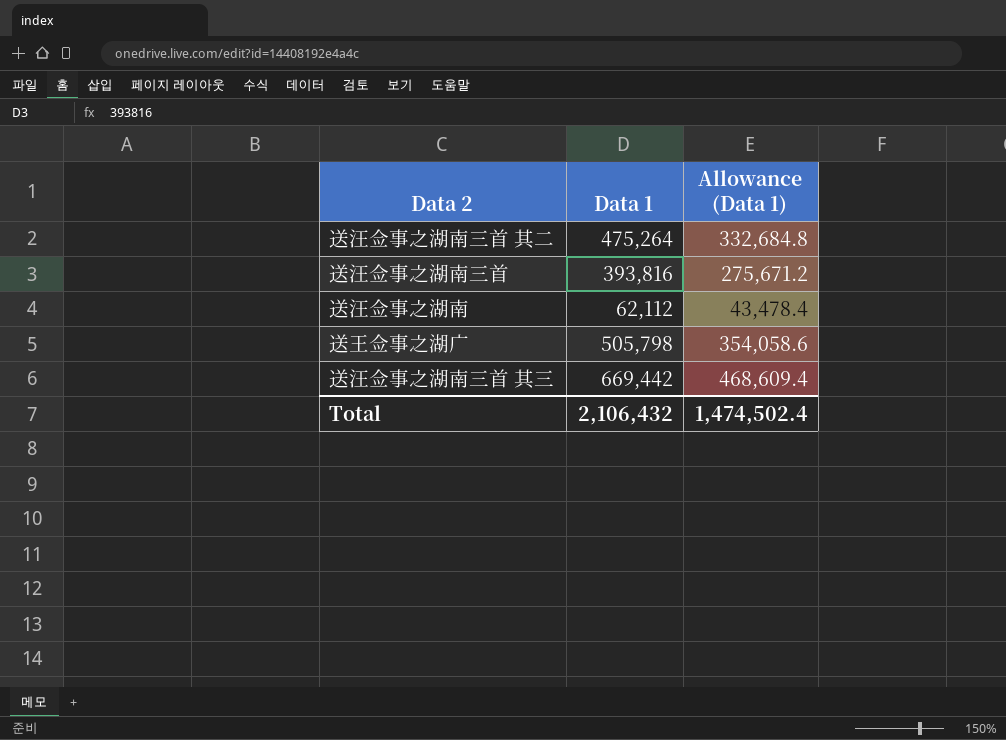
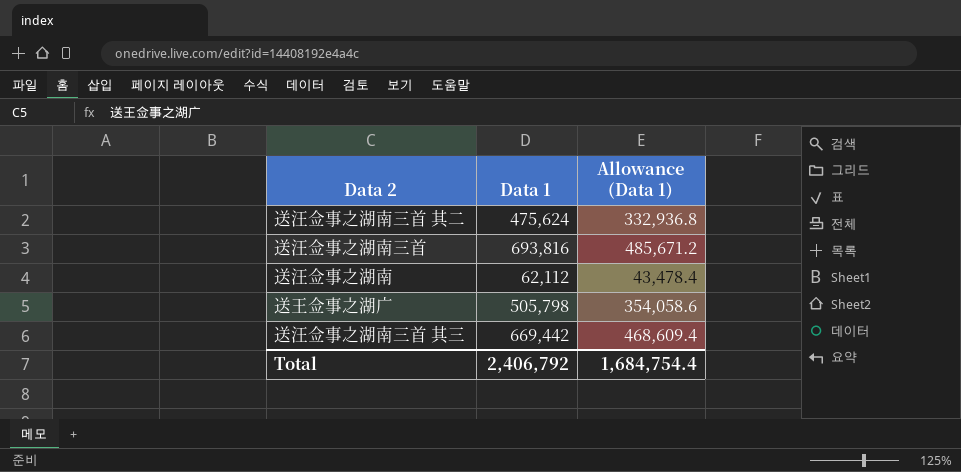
送汪佥事之湖南三首 其二 | Data 1: 475,264 -> 475,624
送汪佥事之湖南三首 其二 | Allowance (Data 1): 332,684.8 -> 332,936.8
送汪佥事之湖南三首 | Data 1: 393,816 -> 693,816
送汪佥事之湖南三首 | Allowance (Data 1): 275,671.2 -> 485,671.2
Total | Data 1: 2,106,432 -> 2,406,792
Total | Allowance (Data 1): 1,474,502.4 -> 1,684,754.4

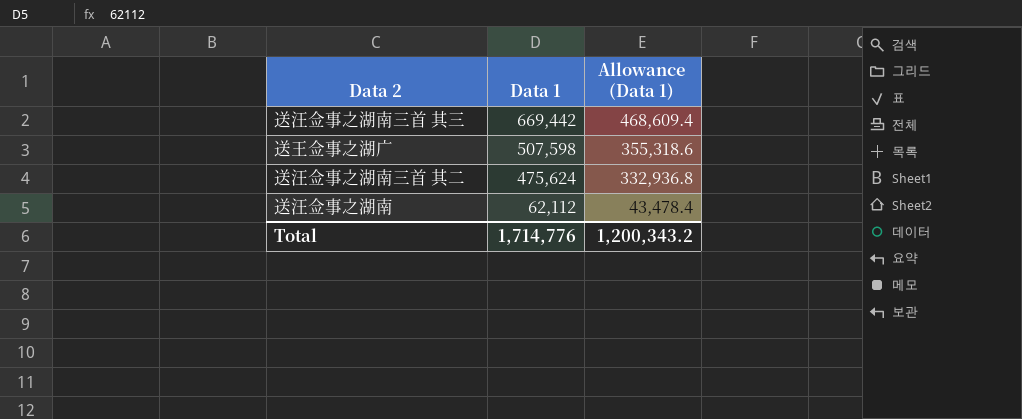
row order: none -> Data 1 descending
row 送汪佥事之湖南三首: 693,816 | 485,671.2 -> none
送王佥事之湖广 | Data 1: 505,798 -> 507,598
送王佥事之湖广 | Allowance (Data 1): 354,058.6 -> 355,318.6
Total | Data 1: 2,406,792 -> 1,714,776
Total | Allowance (Data 1): 1,684,754.4 -> 1,200,343.2

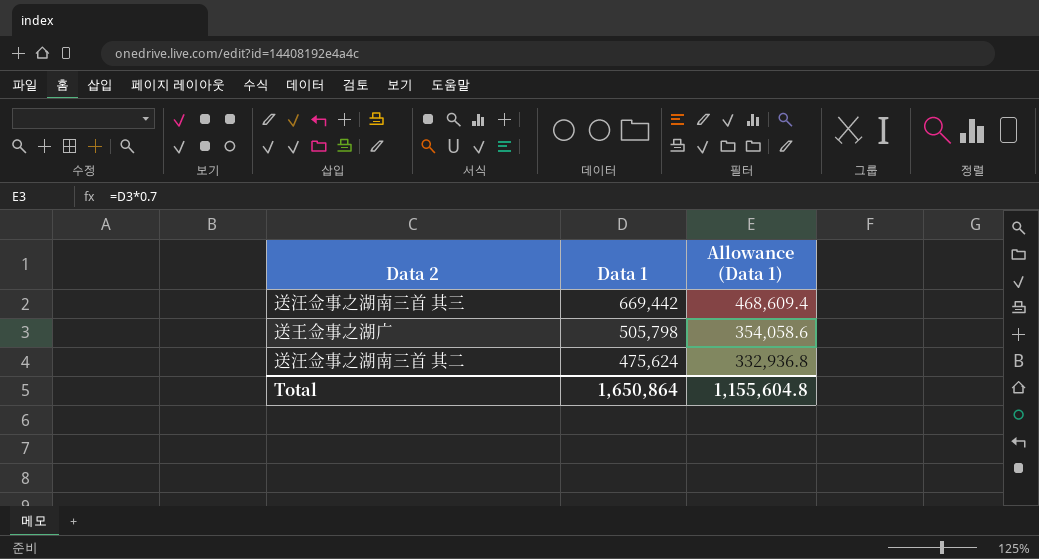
row 送汪佥事之湖南: 62,112 | 43,478.4 -> none
送王佥事之湖广 | Data 1: 507,598 -> 505,798
送王佥事之湖广 | Allowance (Data 1): 355,318.6 -> 354,058.6
Total | Data 1: 1,714,776 -> 1,650,864
Total | Allowance (Data 1): 1,200,343.2 -> 1,155,604.8

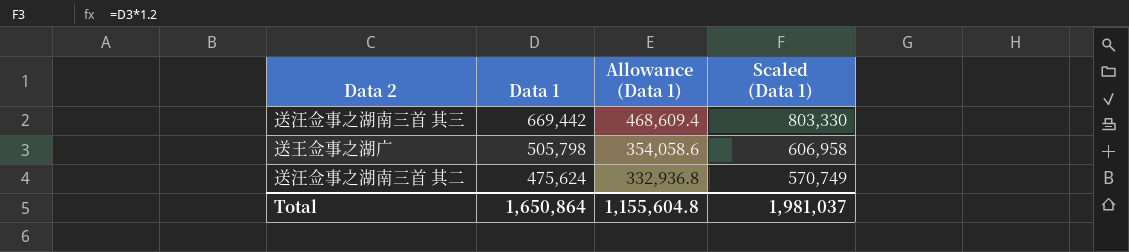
column Scaled (Data 1) | formula: none -> [Data 1] * 1.2

